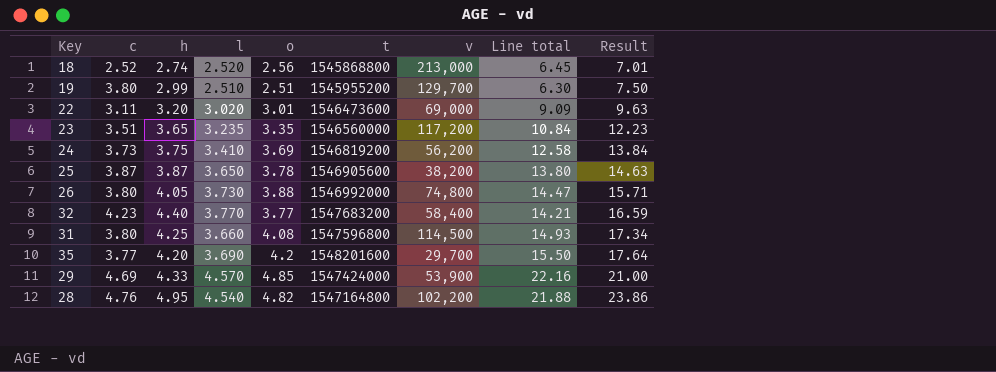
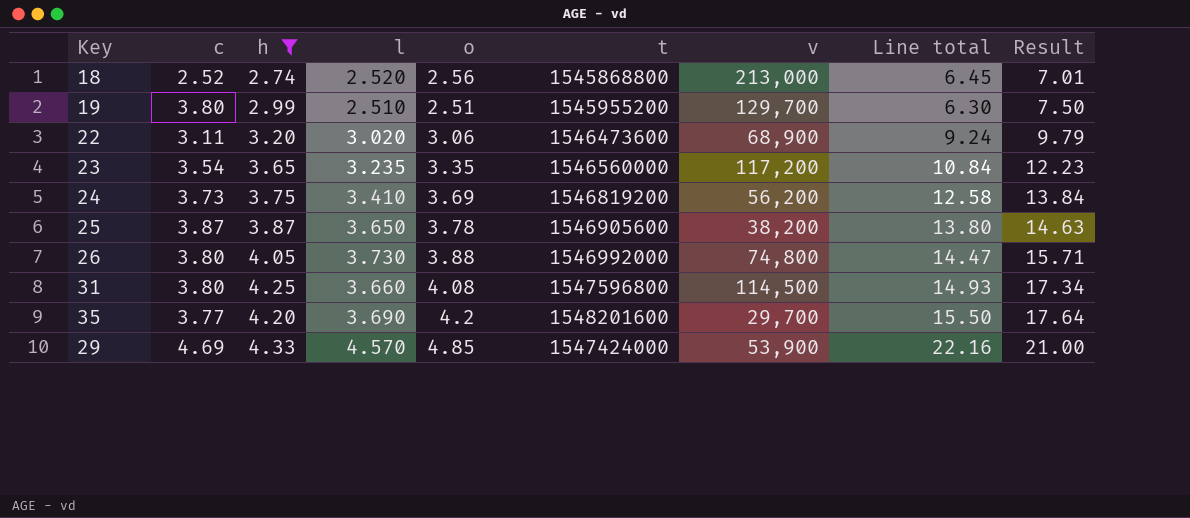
filter: none -> h <= 4.33
22 | o: 3.01 -> 3.06
22 | v: 69,000 -> 68,900
22 | Line total: 9.09 -> 9.24
22 | Result: 9.63 -> 9.79
23 | c: 3.51 -> 3.54

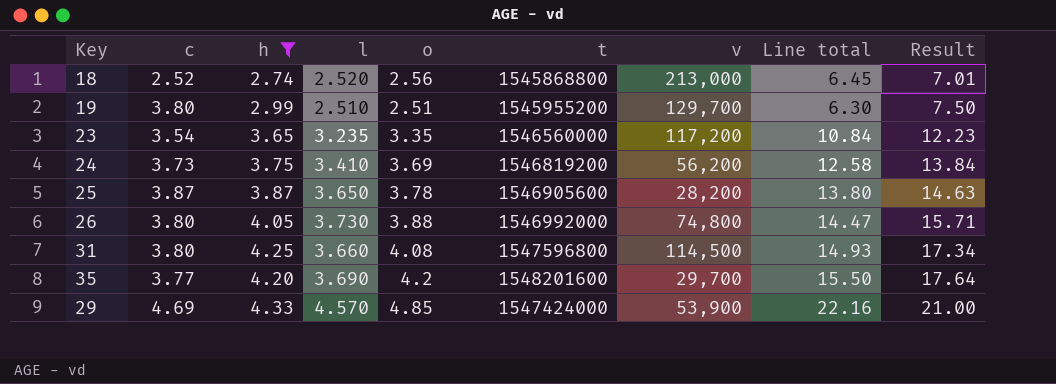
row 22: 3.11 | 3.20 | 3.020 | 3.06 | 1546473600 | 68,900 | 9.24 | 9.79 -> none
25 | v: 38,200 -> 28,200

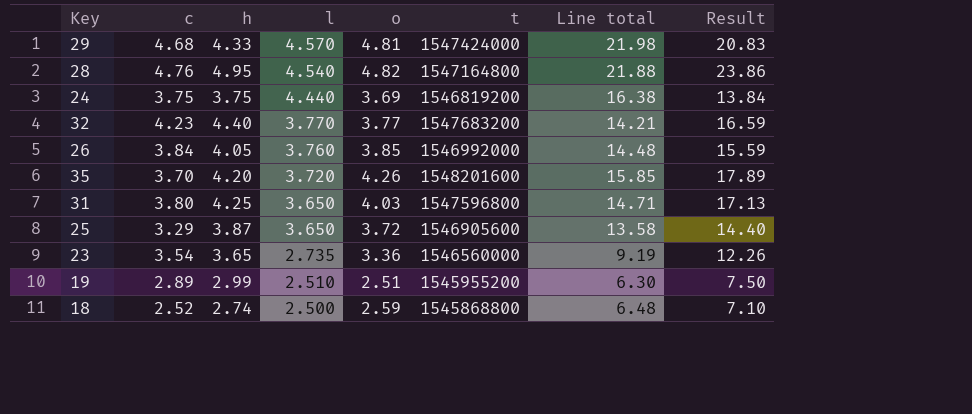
filter: h <= 4.33 -> none
row order: Result ascending -> l descending
column v | position: 7 -> none
29 | c: 4.69 -> 4.68
29 | o: 4.85 -> 4.81
29 | Line total: 22.16 -> 21.98
29 | Result: 21.00 -> 20.83
24 | c: 3.73 -> 3.75
24 | l: 3.410 -> 4.440
24 | Line total: 12.58 -> 16.38
26 | c: 3.80 -> 3.84
26 | l: 3.730 -> 3.760
26 | o: 3.88 -> 3.85
26 | Line total: 14.47 -> 14.48
26 | Result: 15.71 -> 15.59
35 | c: 3.77 -> 3.70
35 | l: 3.690 -> 3.720
35 | o: 4.2 -> 4.26
35 | Line total: 15.50 -> 15.85
35 | Result: 17.64 -> 17.89
31 | l: 3.660 -> 3.650
31 | o: 4.08 -> 4.03
31 | Line total: 14.93 -> 14.71
31 | Result: 17.34 -> 17.13
25 | c: 3.87 -> 3.29
25 | o: 3.78 -> 3.72
25 | Line total: 13.80 -> 13.58
25 | Result: 14.63 -> 14.40
23 | l: 3.235 -> 2.735
23 | o: 3.35 -> 3.36
23 | Line total: 10.84 -> 9.19
23 | Result: 12.23 -> 12.26
19 | c: 3.80 -> 2.89
18 | l: 2.520 -> 2.500
18 | o: 2.56 -> 2.59
18 | Line total: 6.45 -> 6.48
18 | Result: 7.01 -> 7.10

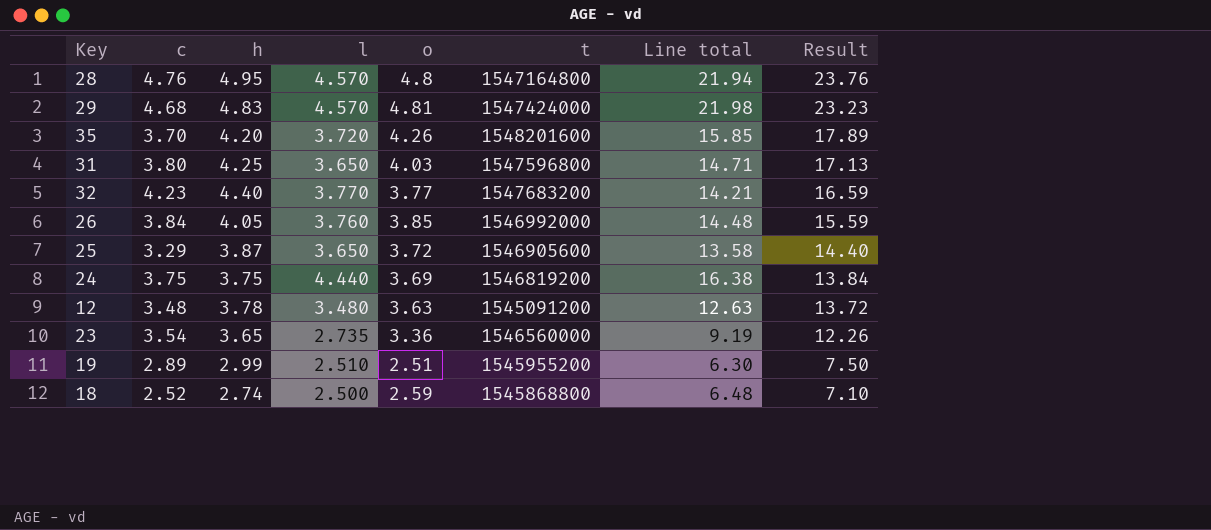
row order: l descending -> Result descending
28 | l: 4.540 -> 4.570
28 | o: 4.82 -> 4.8
28 | Line total: 21.88 -> 21.94
28 | Result: 23.86 -> 23.76
29 | h: 4.33 -> 4.83
29 | Result: 20.83 -> 23.23
row 12: none -> 3.48 | 3.78 | 3.480 | 3.63 | 1545091200 | 12.63 | 13.72

